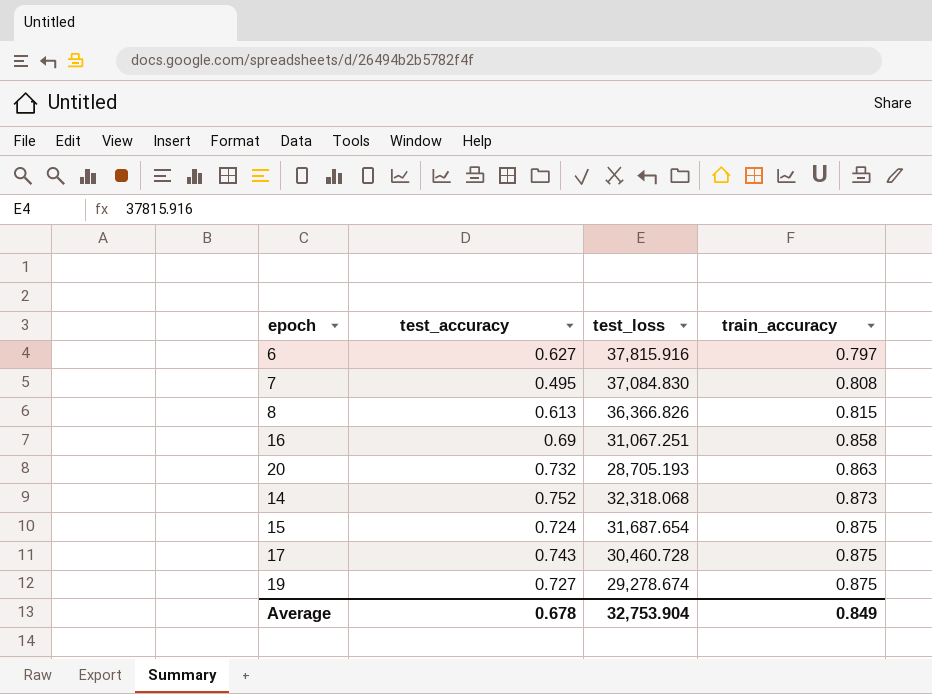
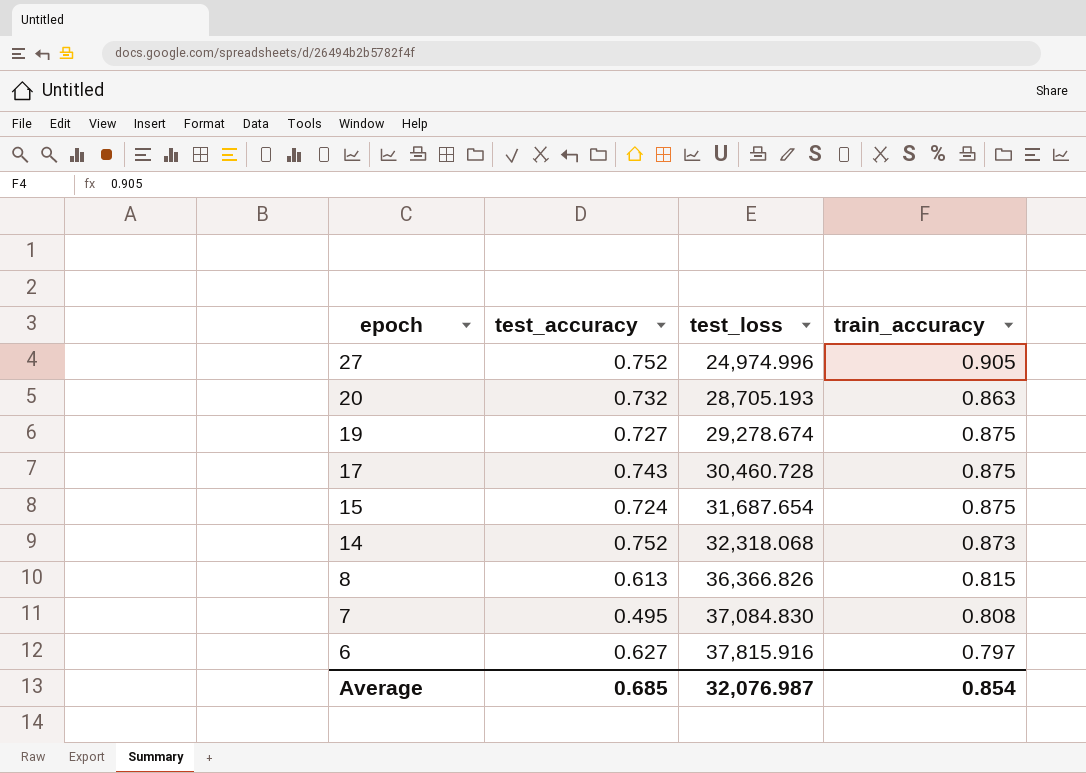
row order: train_accuracy ascending -> epoch descending
row 16: 0.69 | 31,067.251 | 0.858 -> none
row 27: none -> 0.752 | 24,974.996 | 0.905
Average | test_accuracy: 0.678 -> 0.685
Average | test_loss: 32,753.904 -> 32,076.987
Average | train_accuracy: 0.849 -> 0.854

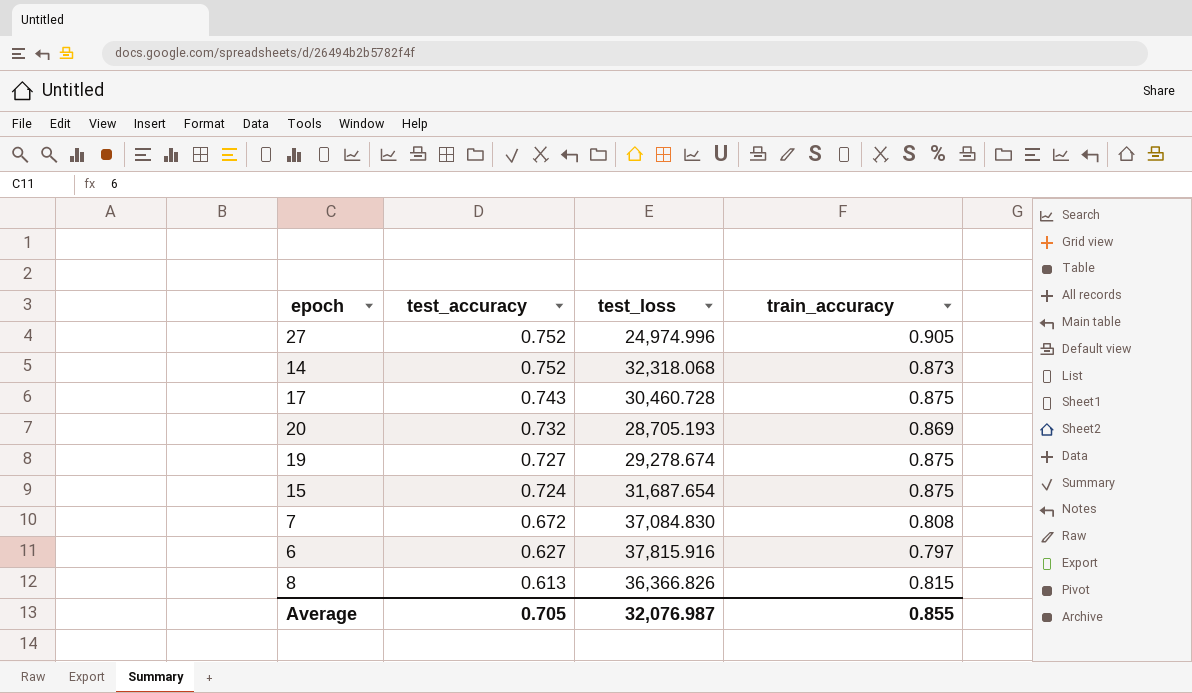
row order: epoch descending -> test_accuracy descending
20 | train_accuracy: 0.863 -> 0.869
7 | test_accuracy: 0.495 -> 0.672
Average | test_accuracy: 0.685 -> 0.705
Average | train_accuracy: 0.854 -> 0.855

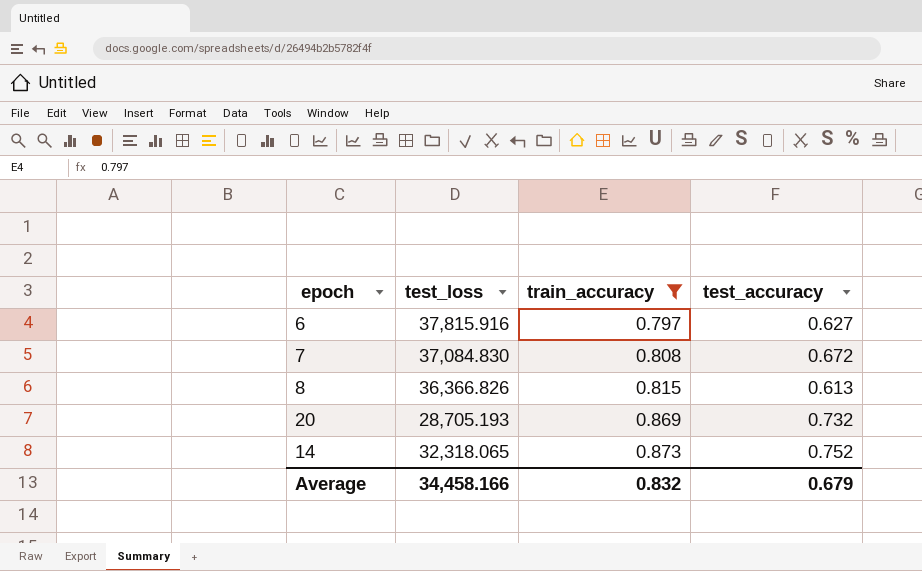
filter: none -> train_accuracy <= 0.873
row order: test_accuracy descending -> train_accuracy ascending
column test_accuracy | position: 2 -> 4
14 | test_loss: 32,318.068 -> 32,318.065
Average | test_loss: 32,076.987 -> 34,458.166
Average | train_accuracy: 0.855 -> 0.832
Average | test_accuracy: 0.705 -> 0.679

